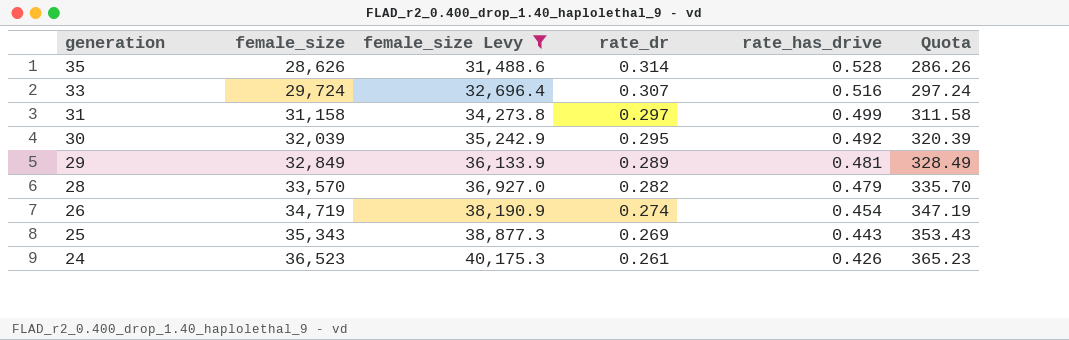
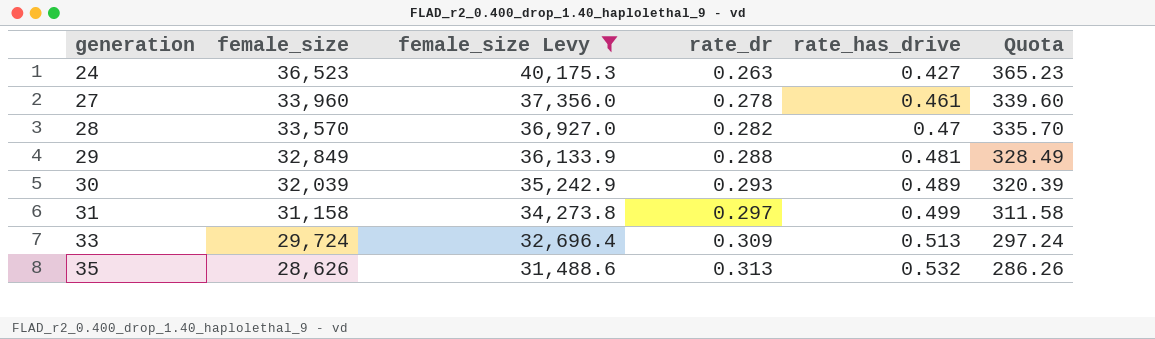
row order: generation descending -> generation ascending
row 26: 34,719 | 38,190.9 | 0.274 | 0.454 | 347.19 -> none
row 25: 35,343 | 38,877.3 | 0.269 | 0.443 | 353.43 -> none
24 | rate_dr: 0.261 -> 0.263
24 | rate_has_drive: 0.426 -> 0.427
row 27: none -> 33,960 | 37,356.0 | 0.278 | 0.461 | 339.60
28 | rate_has_drive: 0.479 -> 0.47
29 | rate_dr: 0.289 -> 0.288
30 | rate_dr: 0.295 -> 0.293
30 | rate_has_drive: 0.492 -> 0.489
33 | rate_dr: 0.307 -> 0.309
33 | rate_has_drive: 0.516 -> 0.513
35 | rate_dr: 0.314 -> 0.313
35 | rate_has_drive: 0.528 -> 0.532

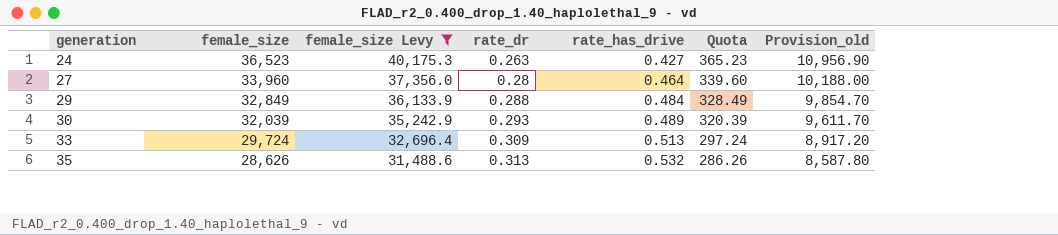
column Provision_old | formula: none -> [female_size] * 0.3
row 28: 33,570 | 36,927.0 | 0.282 | 0.47 | 335.70 -> none
row 31: 31,158 | 34,273.8 | 0.297 | 0.499 | 311.58 -> none
27 | rate_dr: 0.278 -> 0.28
27 | rate_has_drive: 0.461 -> 0.464
29 | rate_has_drive: 0.481 -> 0.484

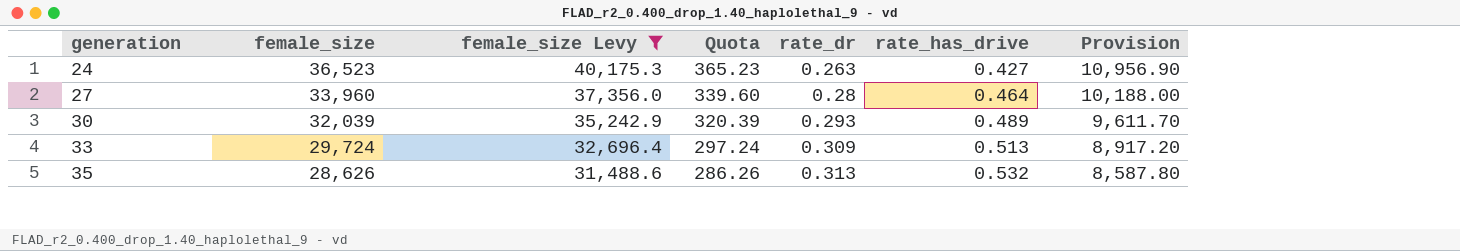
column Quota | position: 6 -> 4
column name: Provision_old -> Provision
row 29: 32,849 | 36,133.9 | 0.288 | 0.484 | 328.49 | 9,854.70 -> none

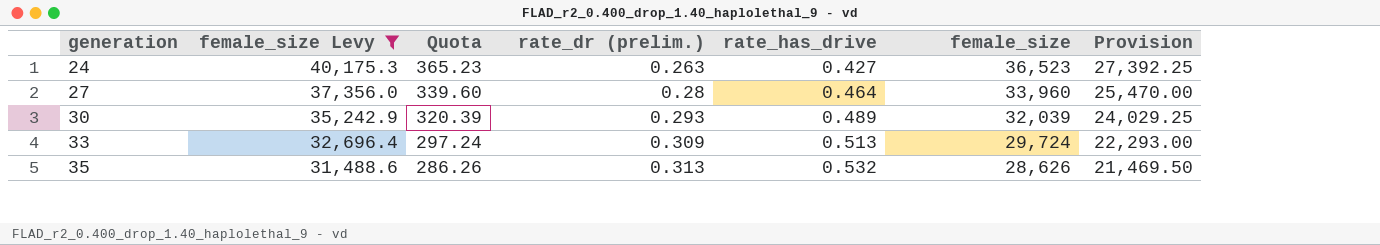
column name: rate_dr -> rate_dr (prelim.)
column female_size | position: 2 -> 6
column Provision | formula: [female_size] * 0.3 -> [female_size] * 0.75

